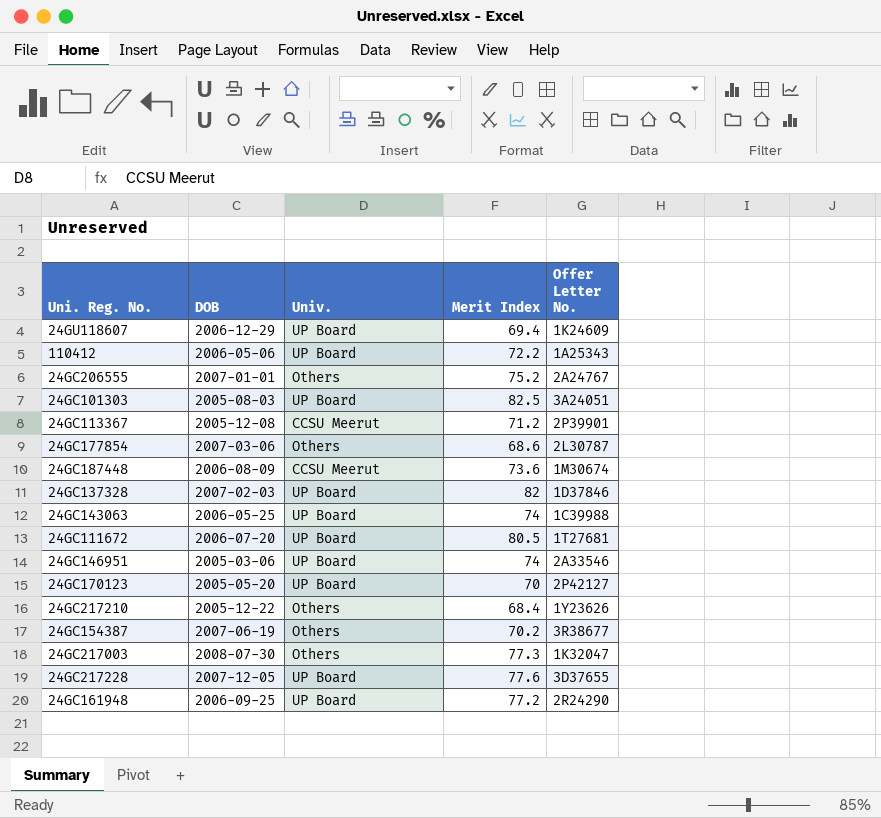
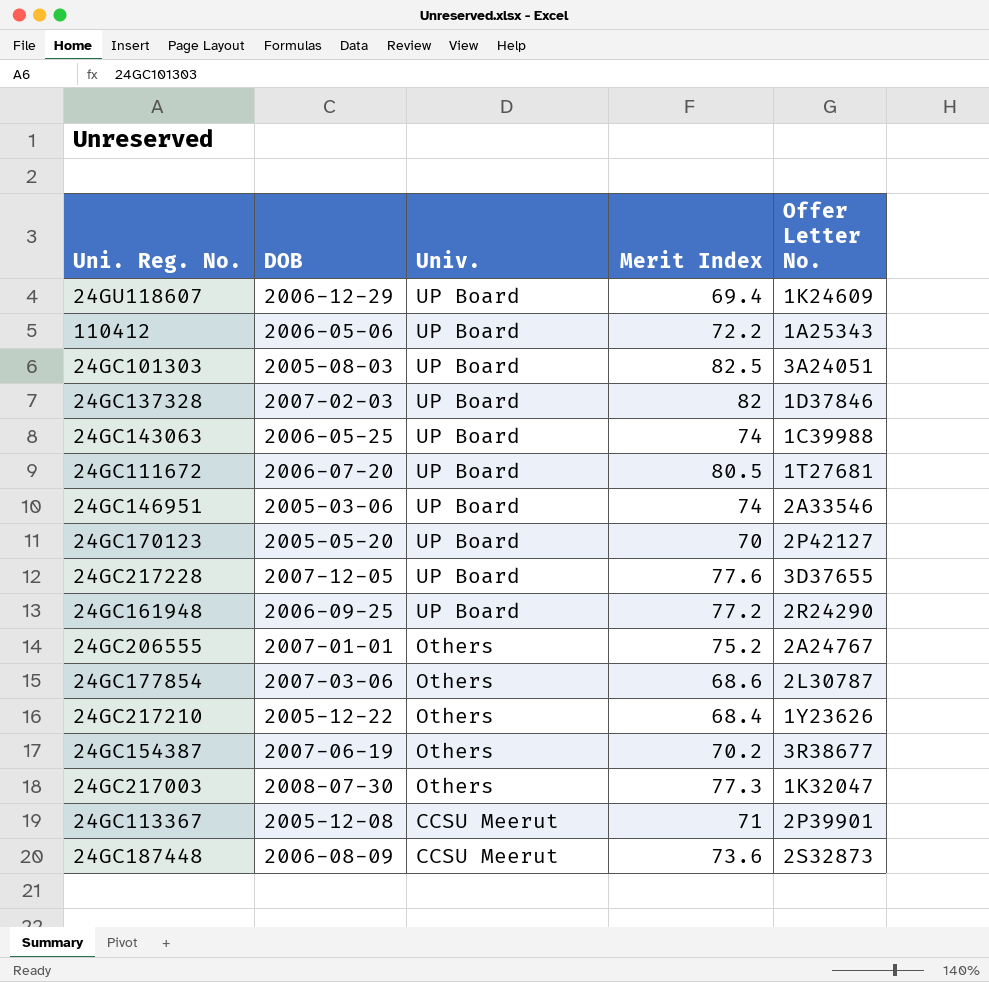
row order: none -> Univ. descending
24GC113367 | Merit Index: 71.2 -> 71
24GC187448 | Offer Letter No.: 1M30674 -> 2S32873

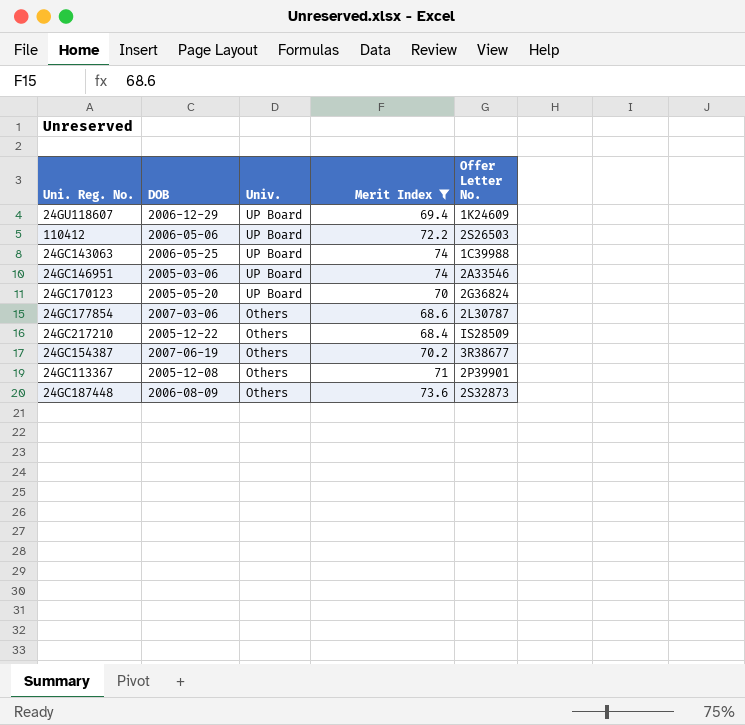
filter: none -> Merit Index <= 74
110412 | Offer Letter No.: 1A25343 -> 2S26503
24GC170123 | Offer Letter No.: 2P42127 -> 2G36824
24GC217210 | Offer Letter No.: 1Y23626 -> IS28509
24GC113367 | Univ.: CCSU Meerut -> Others
24GC187448 | Univ.: CCSU Meerut -> Others

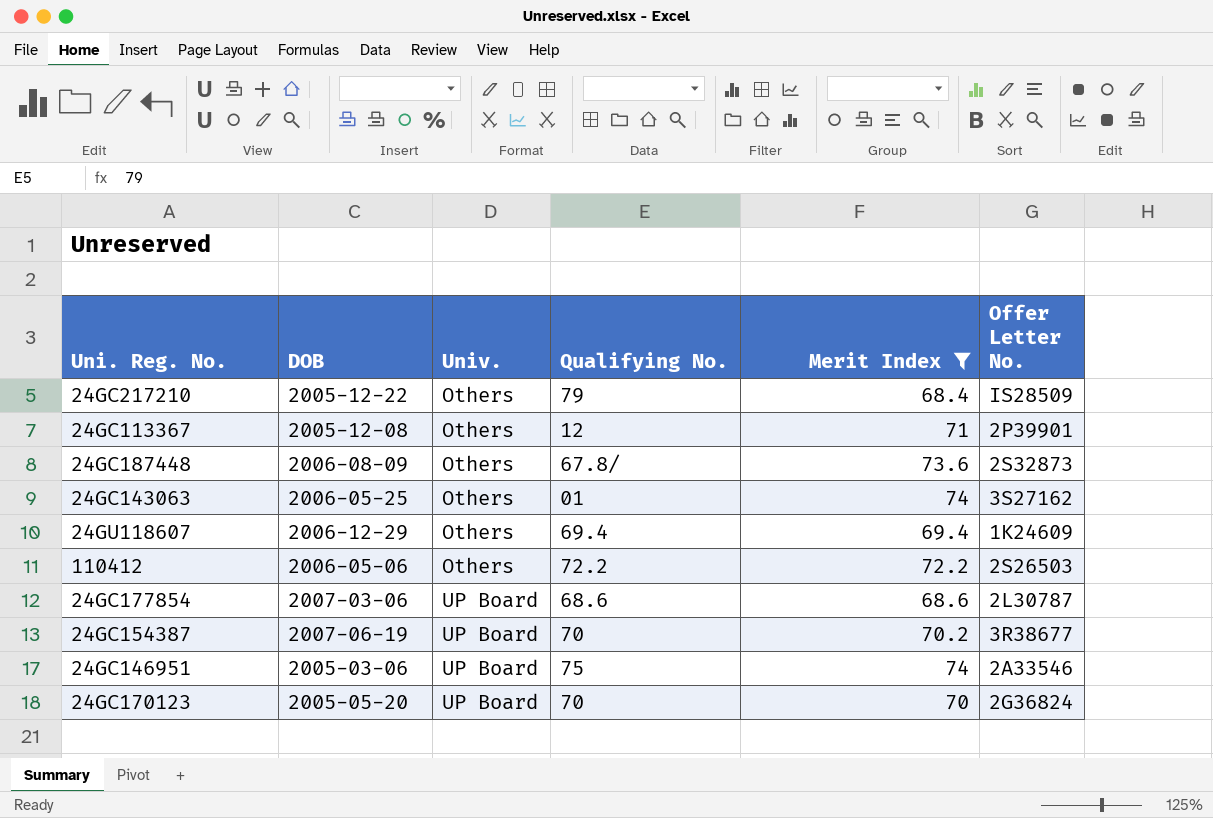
row order: Univ. descending -> Univ. ascending
column Qualifying No. | position: none -> 4
24GC143063 | Univ.: UP Board -> Others
24GC143063 | Offer Letter No.: 1C39988 -> 3S27162
24GU118607 | Univ.: UP Board -> Others
110412 | Univ.: UP Board -> Others
24GC177854 | Univ.: Others -> UP Board
24GC154387 | Univ.: Others -> UP Board

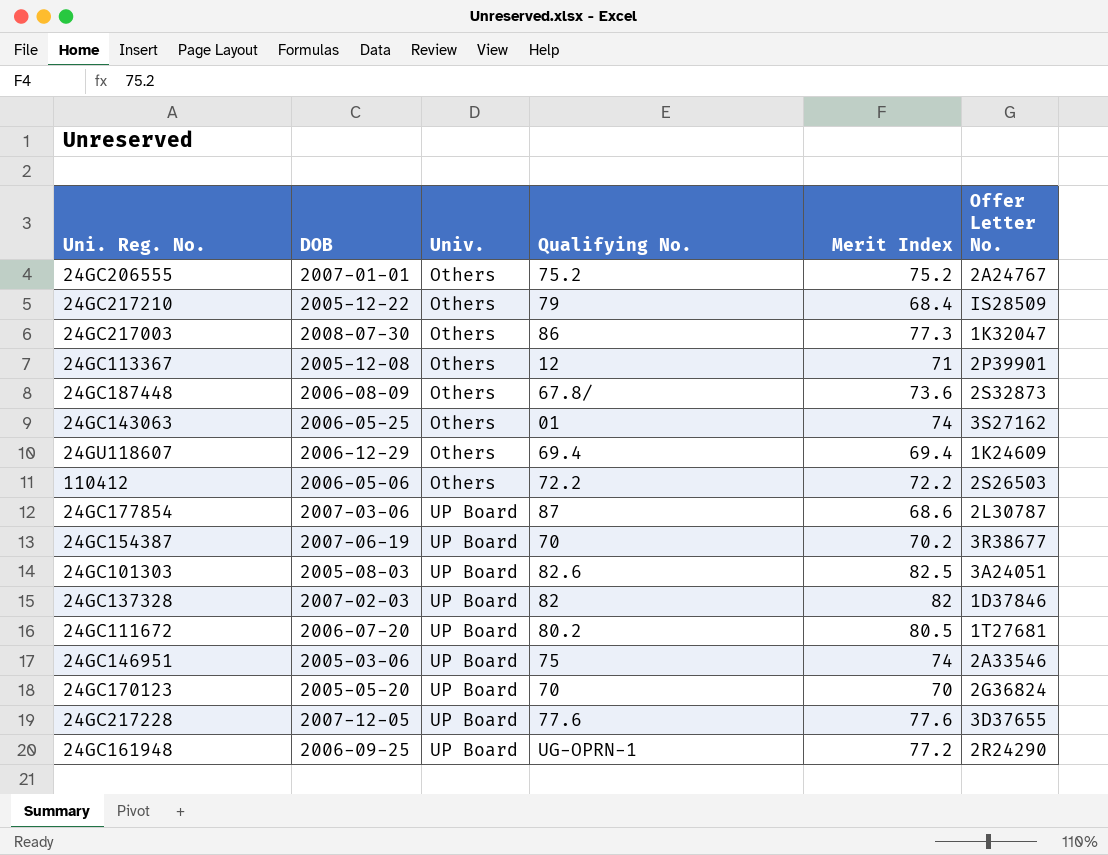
filter: Merit Index <= 74 -> none
24GC177854 | Qualifying No.: 68.6 -> 87

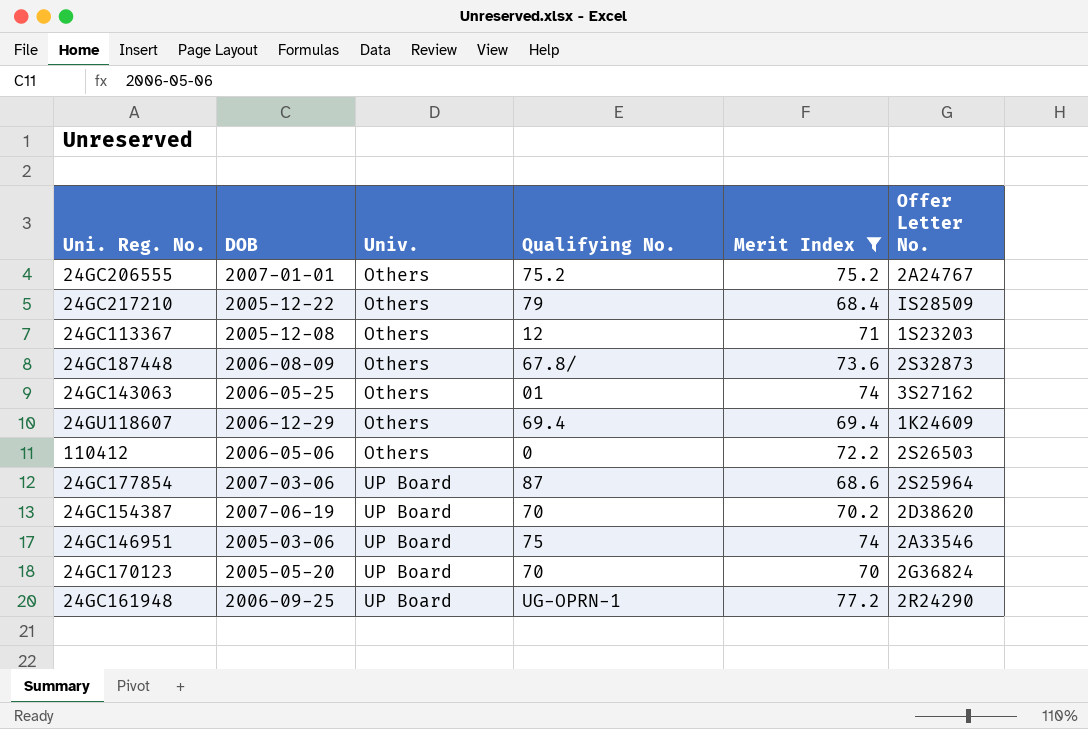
filter: none -> Merit Index <= 77.2
24GC113367 | Offer Letter No.: 2P39901 -> 1S23203
110412 | Qualifying No.: 72.2 -> 0
24GC177854 | Offer Letter No.: 2L30787 -> 2S25964
24GC154387 | Offer Letter No.: 3R38677 -> 2D38620

